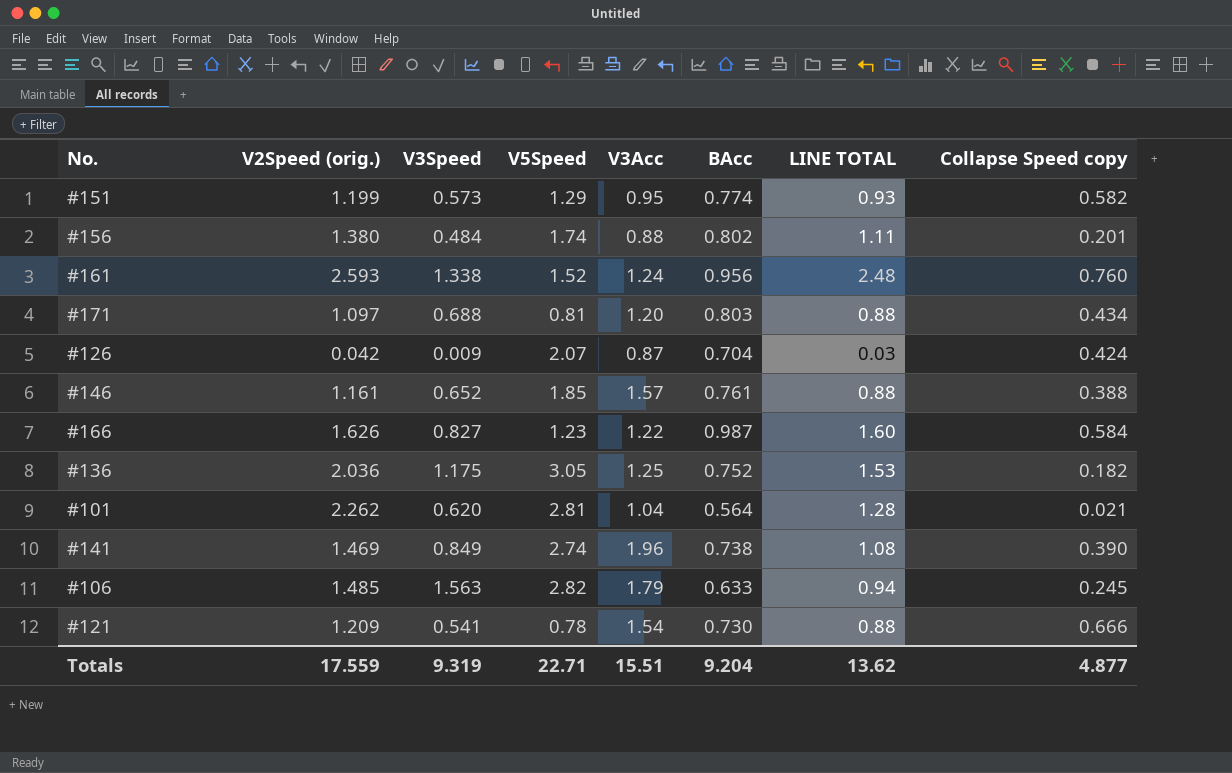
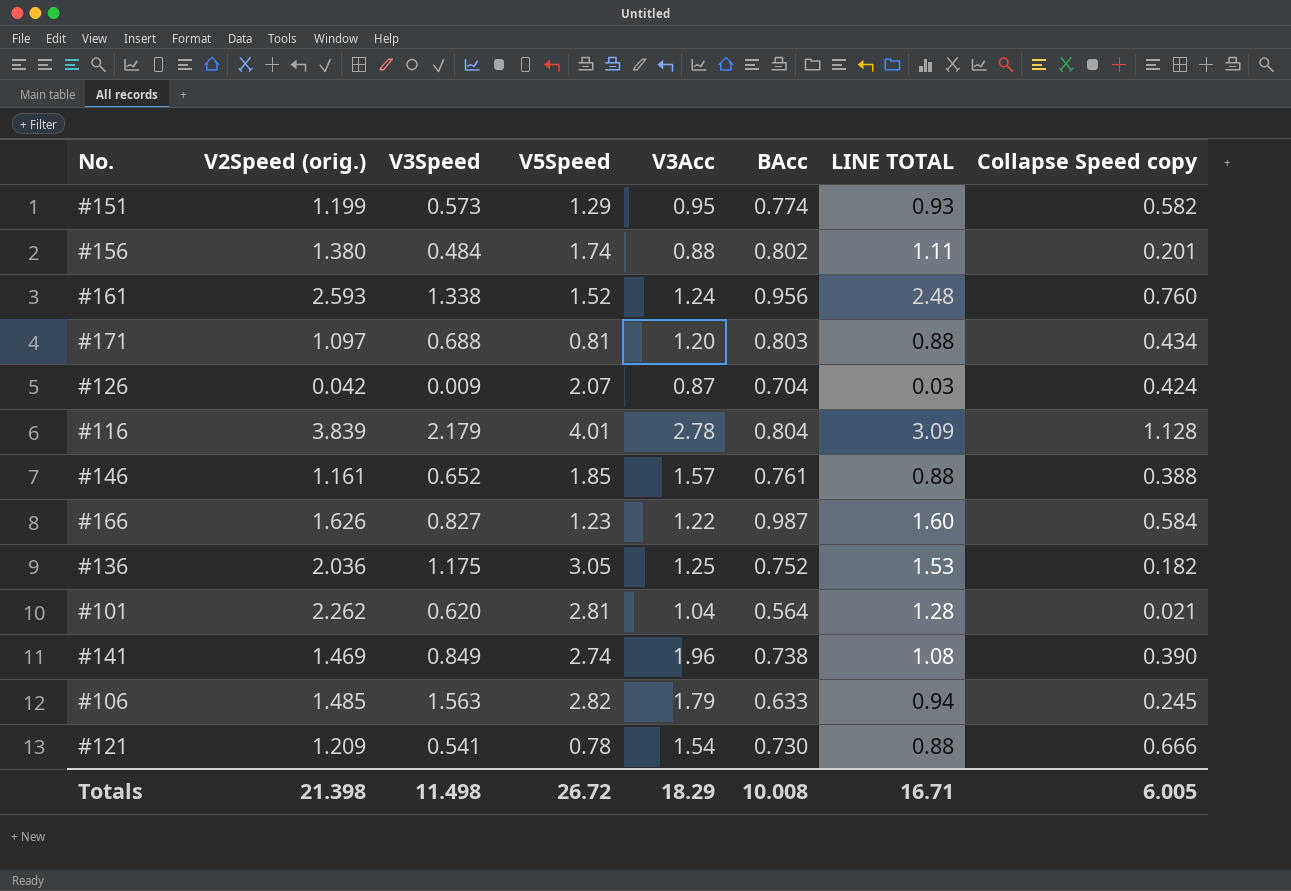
row #116: none -> 3.839 | 2.179 | 4.01 | 2.78 | 0.804 | 3.09 | 1.128
Totals | V2Speed (orig.): 17.559 -> 21.398
Totals | V3Speed: 9.319 -> 11.498
Totals | V5Speed: 22.71 -> 26.72
Totals | V3Acc: 15.51 -> 18.29
Totals | BAcc: 9.204 -> 10.008
Totals | LINE TOTAL: 13.62 -> 16.71
Totals | Collapse Speed copy: 4.877 -> 6.005

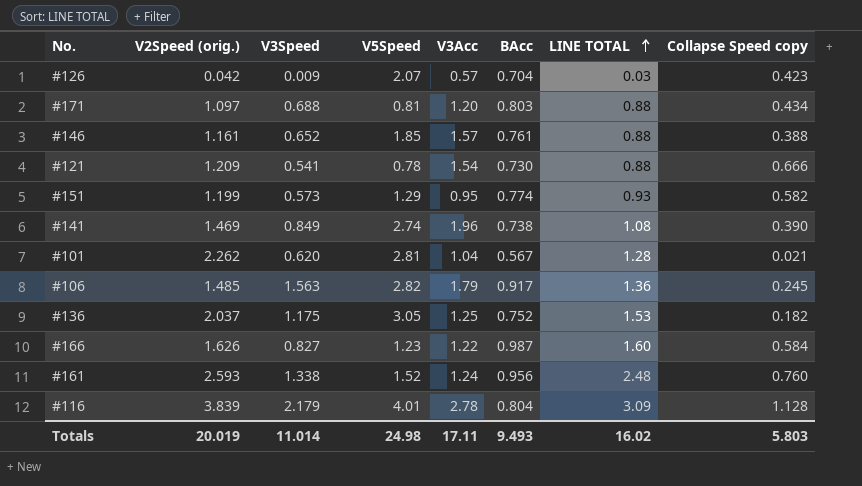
row order: none -> LINE TOTAL ascending
row #156: 1.380 | 0.484 | 1.74 | 0.88 | 0.802 | 1.11 | 0.201 -> none
#126 | V3Acc: 0.87 -> 0.57
#126 | Collapse Speed copy: 0.424 -> 0.423
#101 | BAcc: 0.564 -> 0.567
#106 | BAcc: 0.633 -> 0.917
#106 | LINE TOTAL: 0.94 -> 1.36
#136 | V2Speed (orig.): 2.036 -> 2.037
Totals | V2Speed (orig.): 21.398 -> 20.019
Totals | V3Speed: 11.498 -> 11.014
Totals | V5Speed: 26.72 -> 24.98
Totals | V3Acc: 18.29 -> 17.11
Totals | BAcc: 10.008 -> 9.493
Totals | LINE TOTAL: 16.71 -> 16.02
Totals | Collapse Speed copy: 6.005 -> 5.803

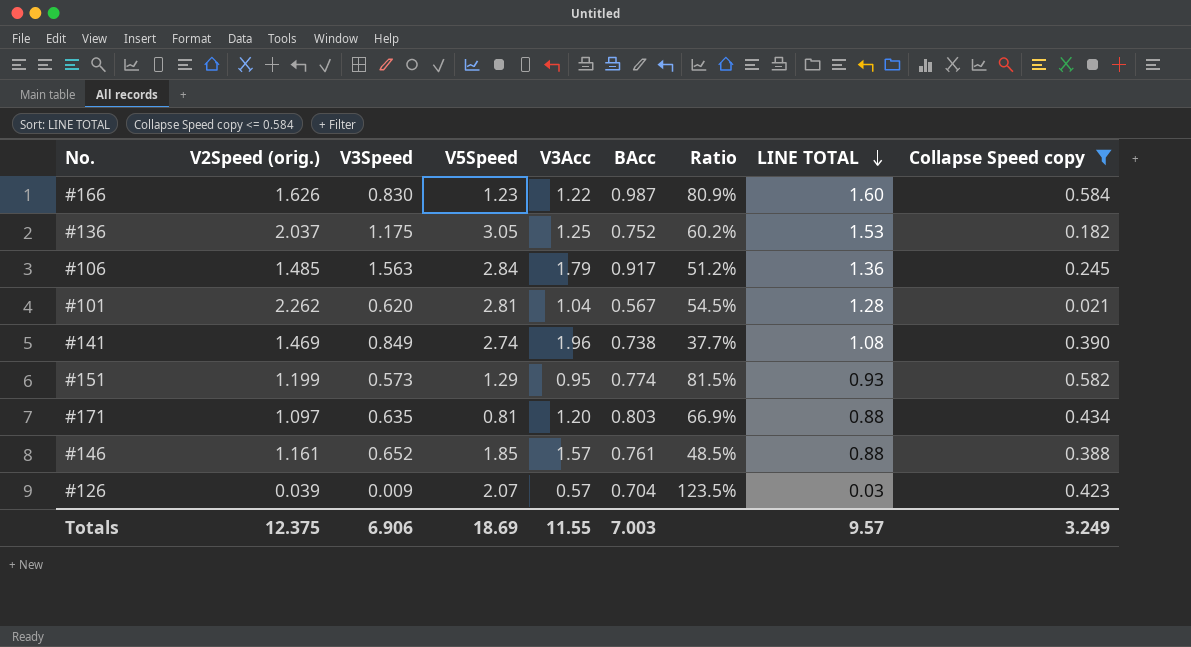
filter: none -> Collapse Speed copy <= 0.584
row order: LINE TOTAL ascending -> LINE TOTAL descending
column Ratio | formula: none -> [BAcc] / [V3Acc]
#166 | V3Speed: 0.827 -> 0.830
#106 | V5Speed: 2.82 -> 2.84
#171 | V3Speed: 0.688 -> 0.635
#126 | V2Speed (orig.): 0.042 -> 0.039
Totals | V2Speed (orig.): 20.019 -> 12.375
Totals | V3Speed: 11.014 -> 6.906
Totals | V5Speed: 24.98 -> 18.69
Totals | V3Acc: 17.11 -> 11.55
Totals | BAcc: 9.493 -> 7.003
Totals | LINE TOTAL: 16.02 -> 9.57
Totals | Collapse Speed copy: 5.803 -> 3.249

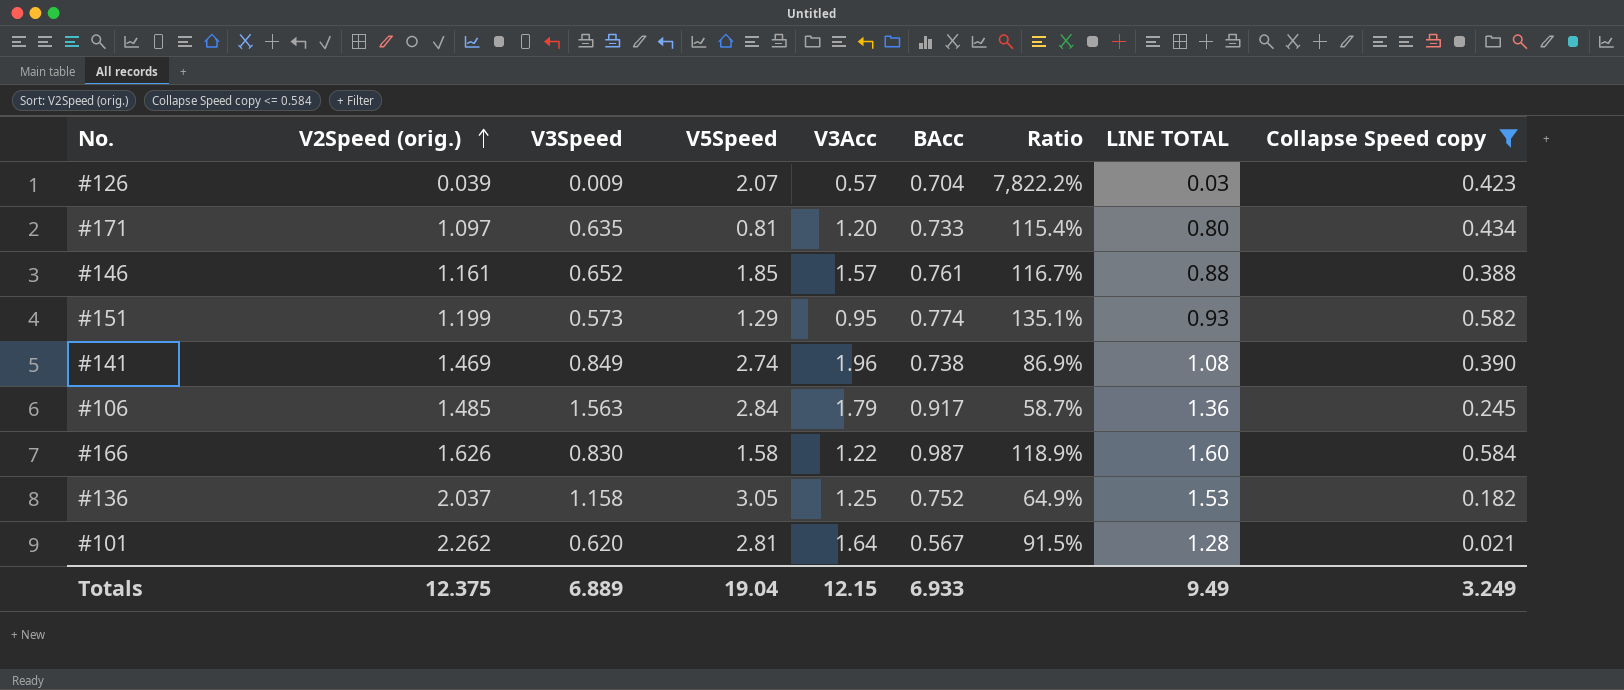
row order: LINE TOTAL descending -> V2Speed (orig.) ascending
column Ratio | formula: [BAcc] / [V3Acc] -> [BAcc] / [V3Speed]
#171 | BAcc: 0.803 -> 0.733
#171 | LINE TOTAL: 0.88 -> 0.80
#166 | V5Speed: 1.23 -> 1.58
#136 | V3Speed: 1.175 -> 1.158
#101 | V3Acc: 1.04 -> 1.64
Totals | V3Speed: 6.906 -> 6.889
Totals | V5Speed: 18.69 -> 19.04
Totals | V3Acc: 11.55 -> 12.15
Totals | BAcc: 7.003 -> 6.933
Totals | LINE TOTAL: 9.57 -> 9.49

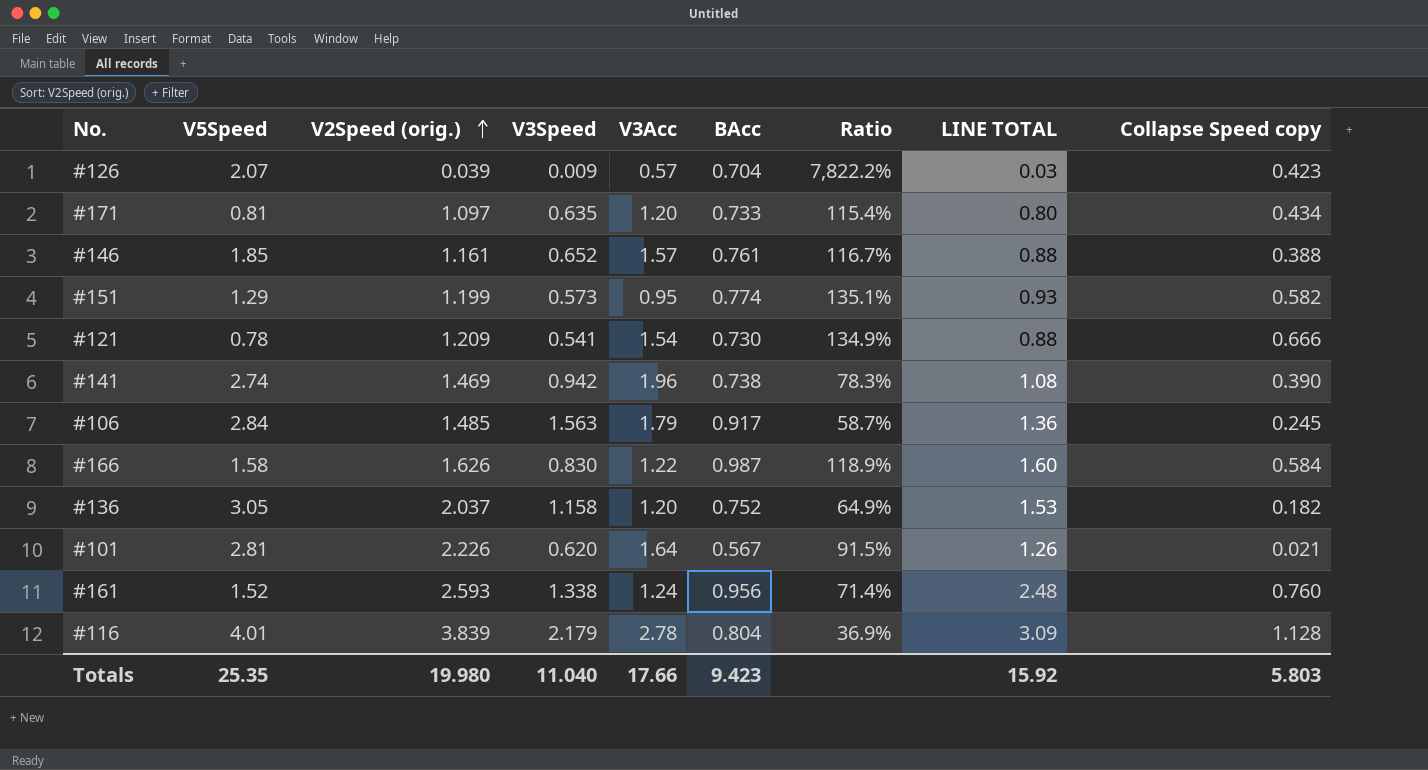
filter: Collapse Speed copy <= 0.584 -> none
column V5Speed | position: 4 -> 2
#141 | V3Speed: 0.849 -> 0.942
#141 | Ratio: 86.9% -> 78.3%
#136 | V3Acc: 1.25 -> 1.20
#101 | V2Speed (orig.): 2.262 -> 2.226
#101 | LINE TOTAL: 1.28 -> 1.26
Totals | V5Speed: 19.04 -> 25.35
Totals | V2Speed (orig.): 12.375 -> 19.980
Totals | V3Speed: 6.889 -> 11.040
Totals | V3Acc: 12.15 -> 17.66
Totals | BAcc: 6.933 -> 9.423
Totals | LINE TOTAL: 9.49 -> 15.92
Totals | Collapse Speed copy: 3.249 -> 5.803

